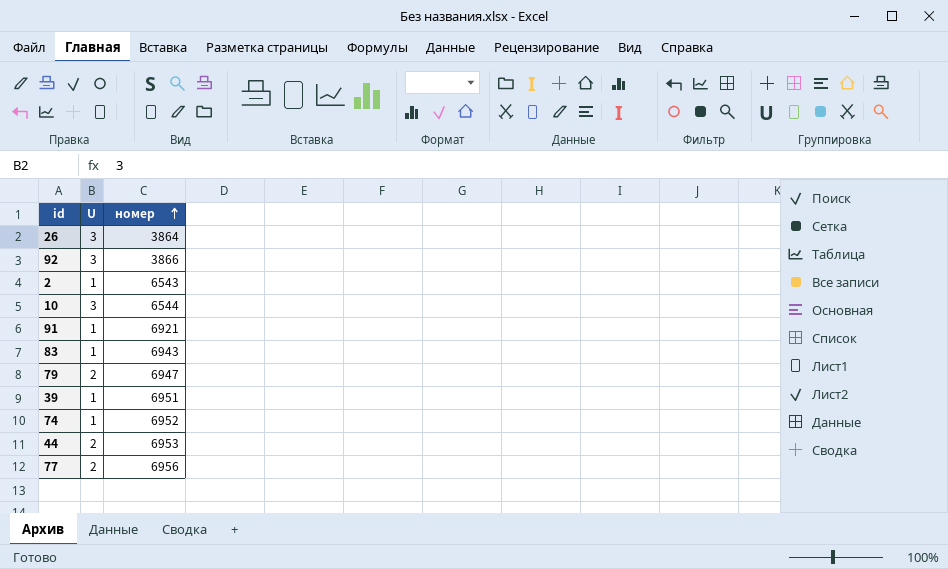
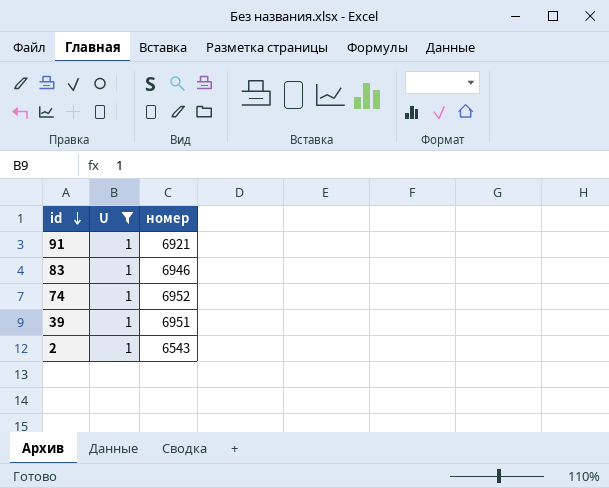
filter: none -> U = 1
row order: номер ascending -> id descending
83 | номер: 6943 -> 6946

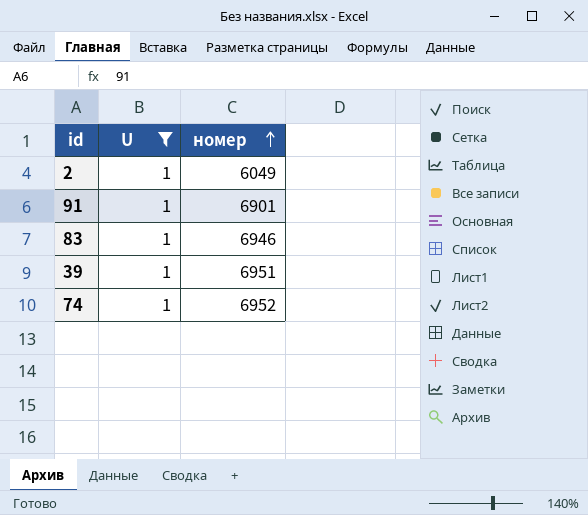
row order: id descending -> номер ascending
2 | номер: 6543 -> 6049
91 | номер: 6921 -> 6901

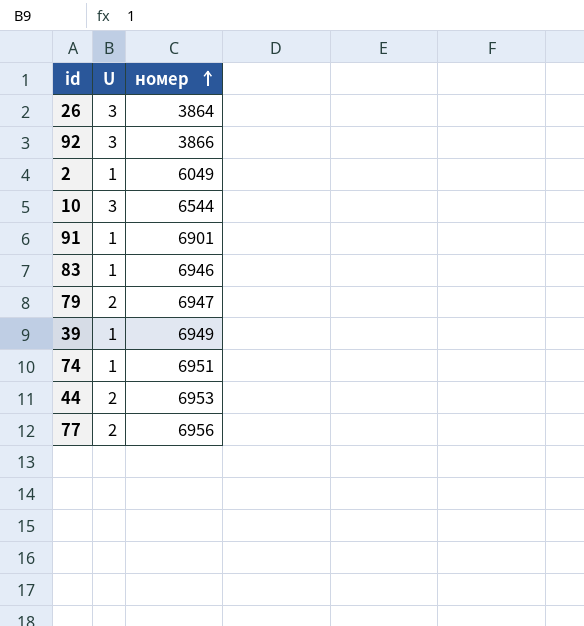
filter: U = 1 -> none
39 | номер: 6951 -> 6949
74 | номер: 6952 -> 6951

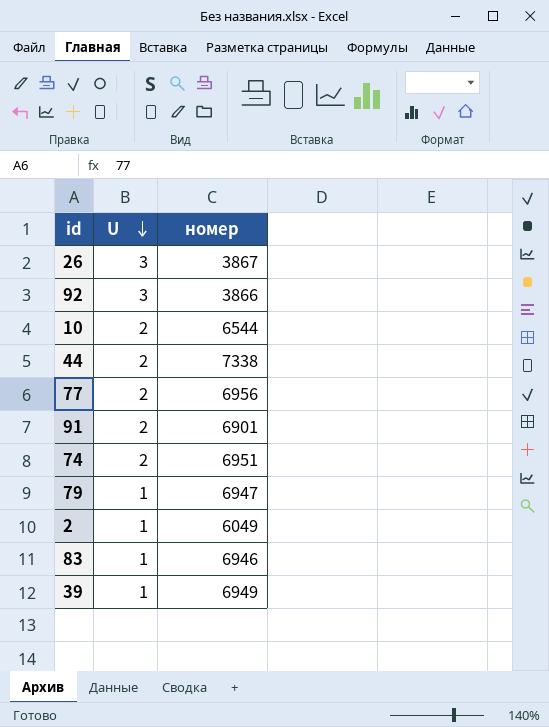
row order: номер ascending -> U descending
26 | номер: 3864 -> 3867
10 | U: 3 -> 2
44 | номер: 6953 -> 7338
91 | U: 1 -> 2
74 | U: 1 -> 2
79 | U: 2 -> 1

